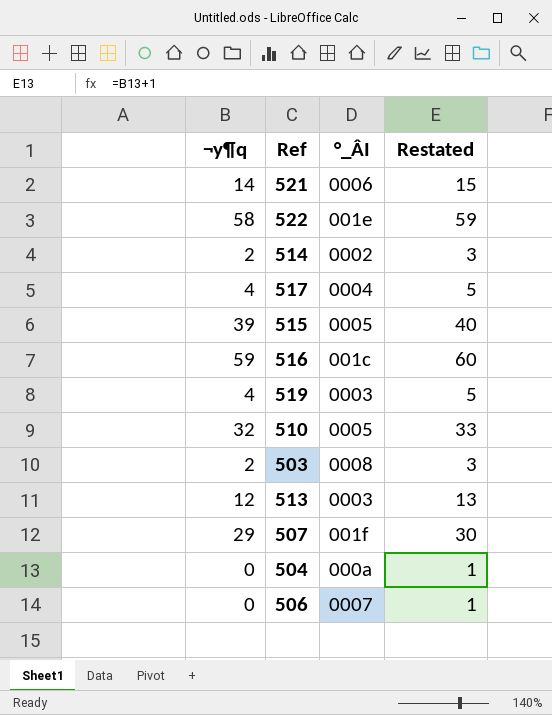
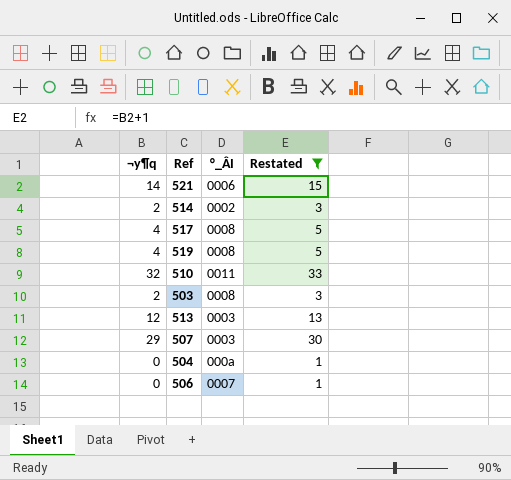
filter: none -> Restated <= 33
517 | °_ÂI: 0004 -> 0008
519 | °_ÂI: 0003 -> 0008
510 | °_ÂI: 0005 -> 0011
507 | °_ÂI: 001f -> 0003

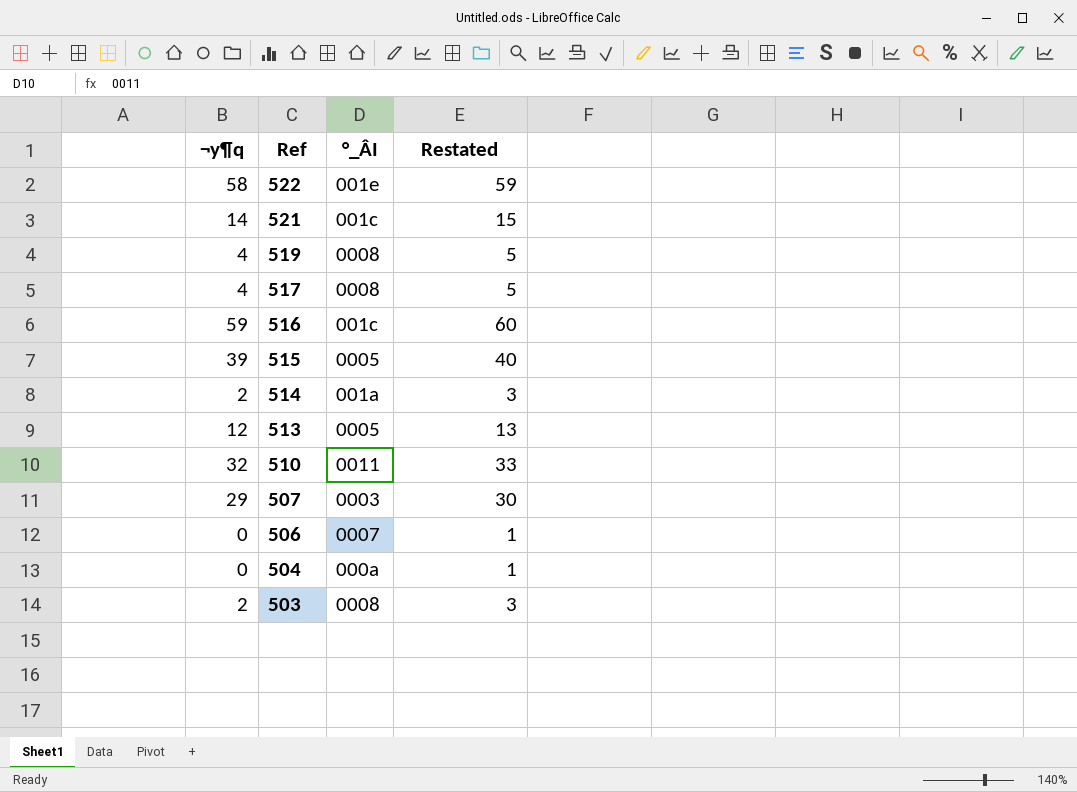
filter: Restated <= 33 -> none
row order: none -> Ref descending
521 | °_ÂI: 0006 -> 001c
514 | °_ÂI: 0002 -> 001a
513 | °_ÂI: 0003 -> 0005

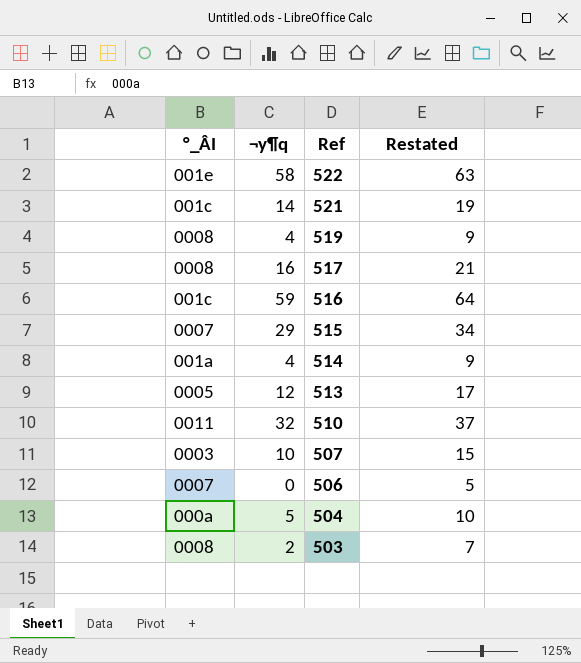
column °_ÂI | position: 3 -> 1
column Restated | formula: [¬y¶q] + 1 -> [¬y¶q] + 5
517 | ¬y¶q: 4 -> 16
515 | °_ÂI: 0005 -> 0007
515 | ¬y¶q: 39 -> 29
514 | ¬y¶q: 2 -> 4
507 | ¬y¶q: 29 -> 10
504 | ¬y¶q: 0 -> 5

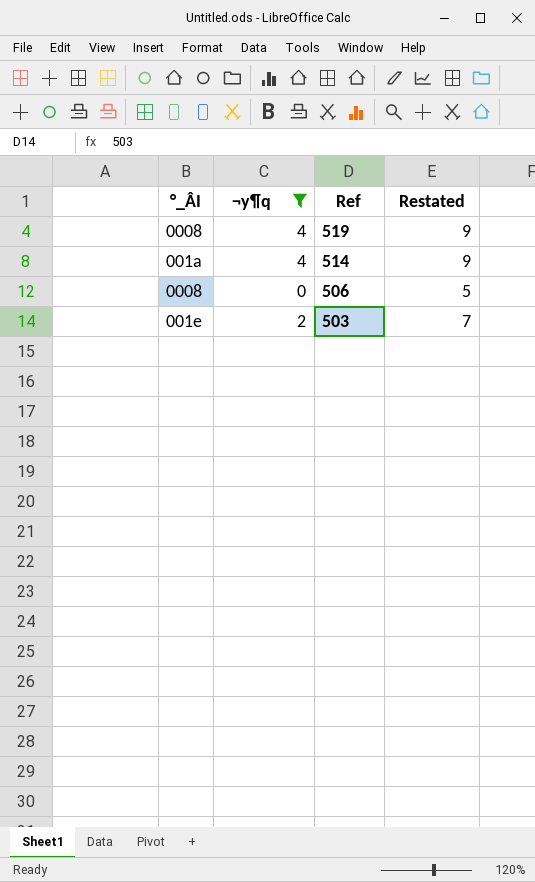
filter: none -> ¬y¶q <= 4
506 | °_ÂI: 0007 -> 0008
503 | °_ÂI: 0008 -> 001e

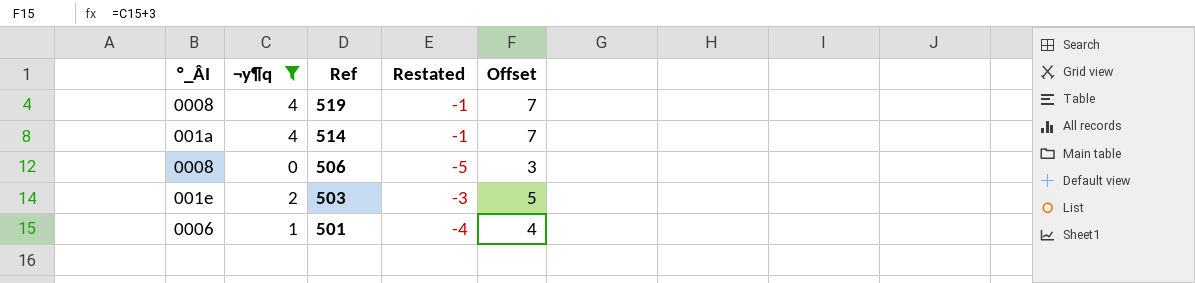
column Restated | formula: [¬y¶q] + 5 -> [¬y¶q] - 5
column Offset | formula: none -> [¬y¶q] + 3
row 501: none -> 0006 | 1 | -4 | 4

